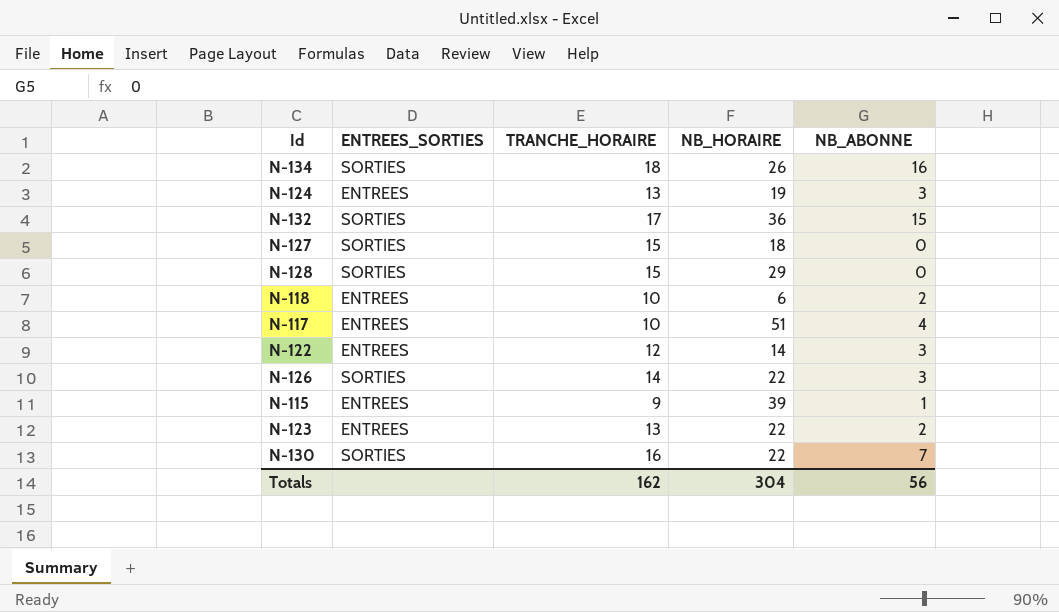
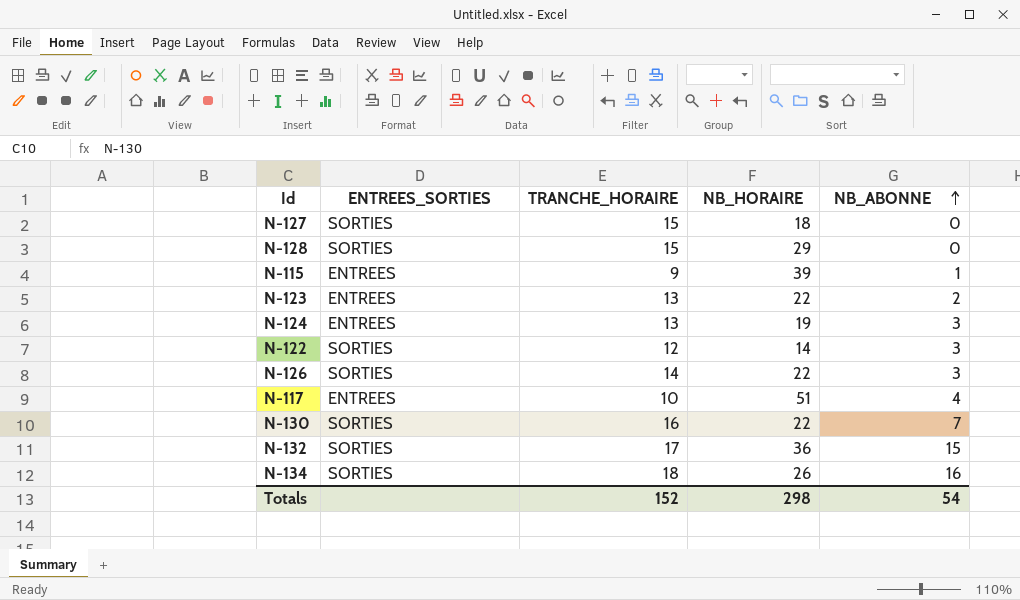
row order: none -> NB_ABONNE ascending
row N-118: ENTREES | 10 | 6 | 2 -> none
N-122 | ENTREES_SORTIES: ENTREES -> SORTIES
Totals | TRANCHE_HORAIRE: 162 -> 152
Totals | NB_HORAIRE: 304 -> 298
Totals | NB_ABONNE: 56 -> 54

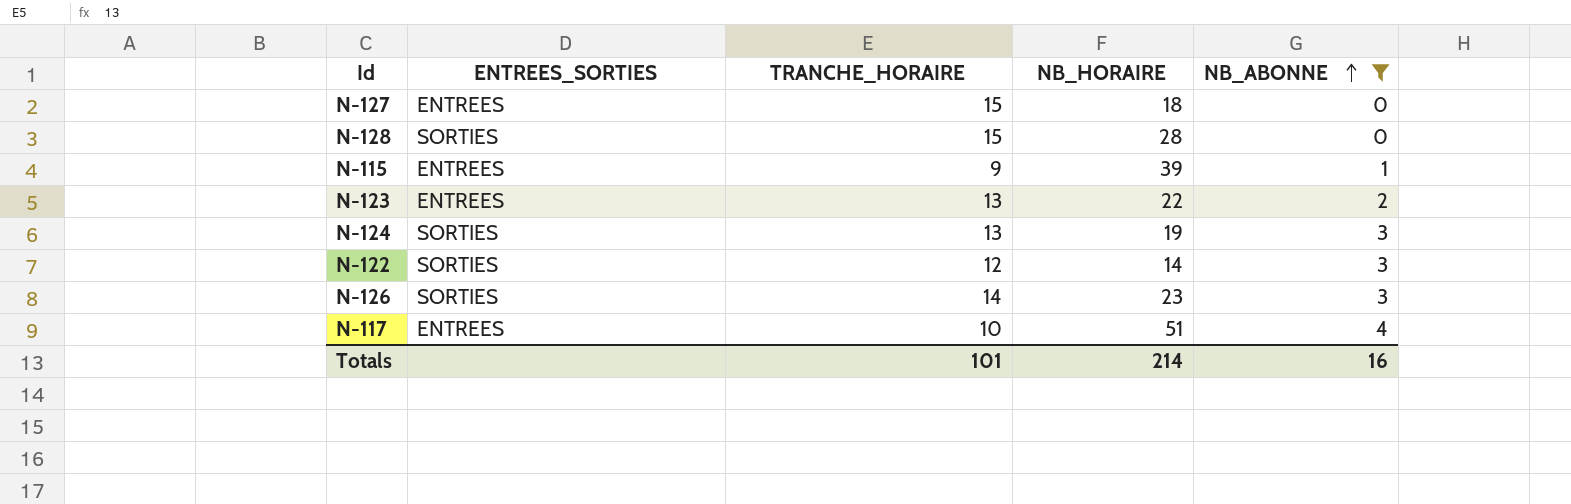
filter: none -> NB_ABONNE <= 4
N-127 | ENTREES_SORTIES: SORTIES -> ENTREES
N-128 | NB_HORAIRE: 29 -> 28
N-124 | ENTREES_SORTIES: ENTREES -> SORTIES
N-126 | NB_HORAIRE: 22 -> 23
Totals | TRANCHE_HORAIRE: 152 -> 101
Totals | NB_HORAIRE: 298 -> 214
Totals | NB_ABONNE: 54 -> 16

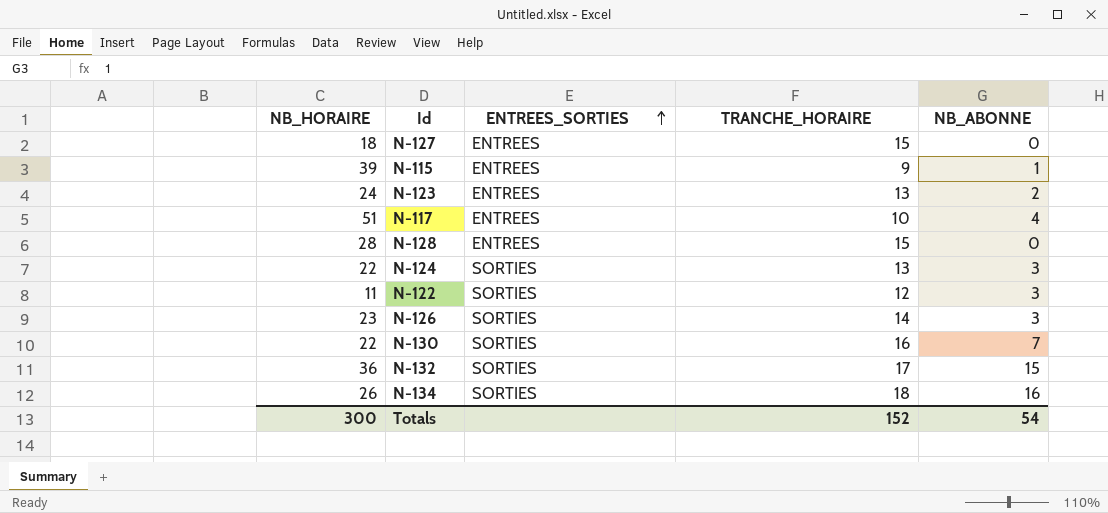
filter: NB_ABONNE <= 4 -> none
row order: NB_ABONNE ascending -> ENTREES_SORTIES ascending
column NB_HORAIRE | position: 4 -> 1
N-123 | NB_HORAIRE: 22 -> 24
N-128 | ENTREES_SORTIES: SORTIES -> ENTREES
N-124 | NB_HORAIRE: 19 -> 22
N-122 | NB_HORAIRE: 14 -> 11
Totals | NB_HORAIRE: 214 -> 300
Totals | TRANCHE_HORAIRE: 101 -> 152
Totals | NB_ABONNE: 16 -> 54

